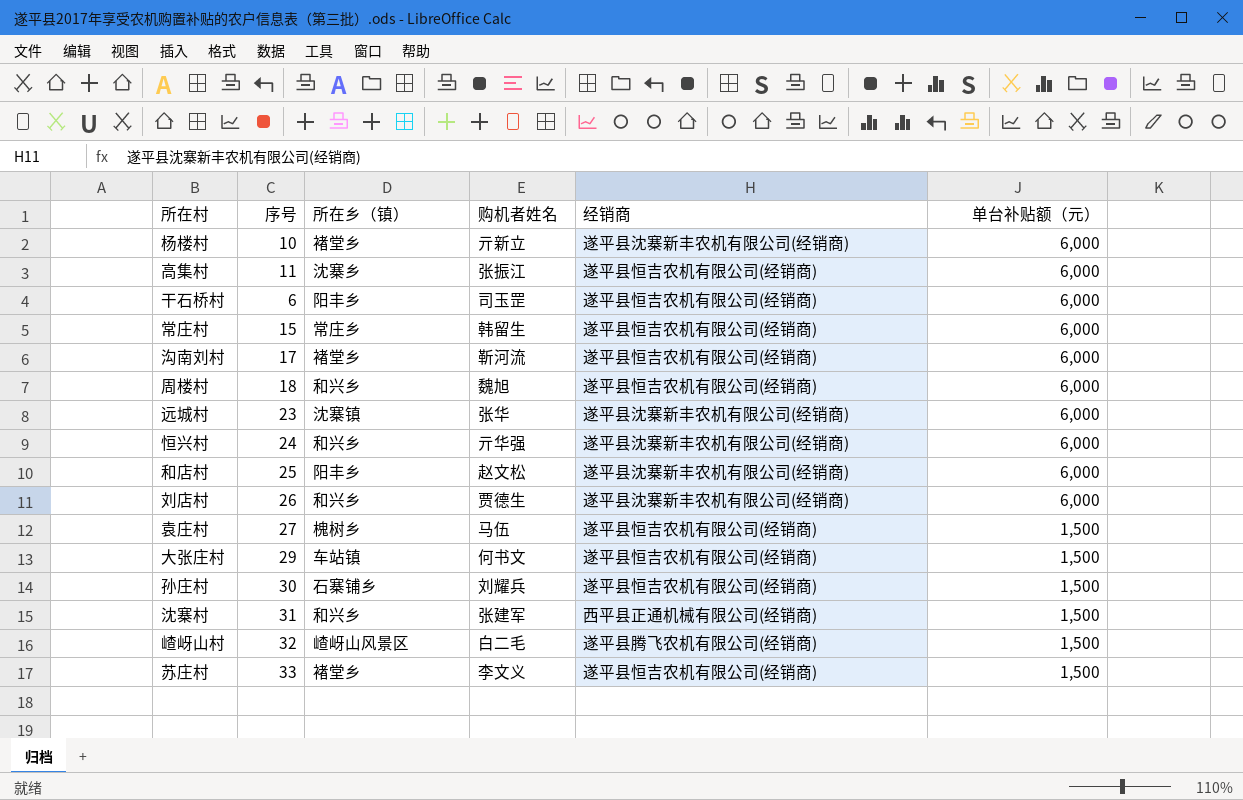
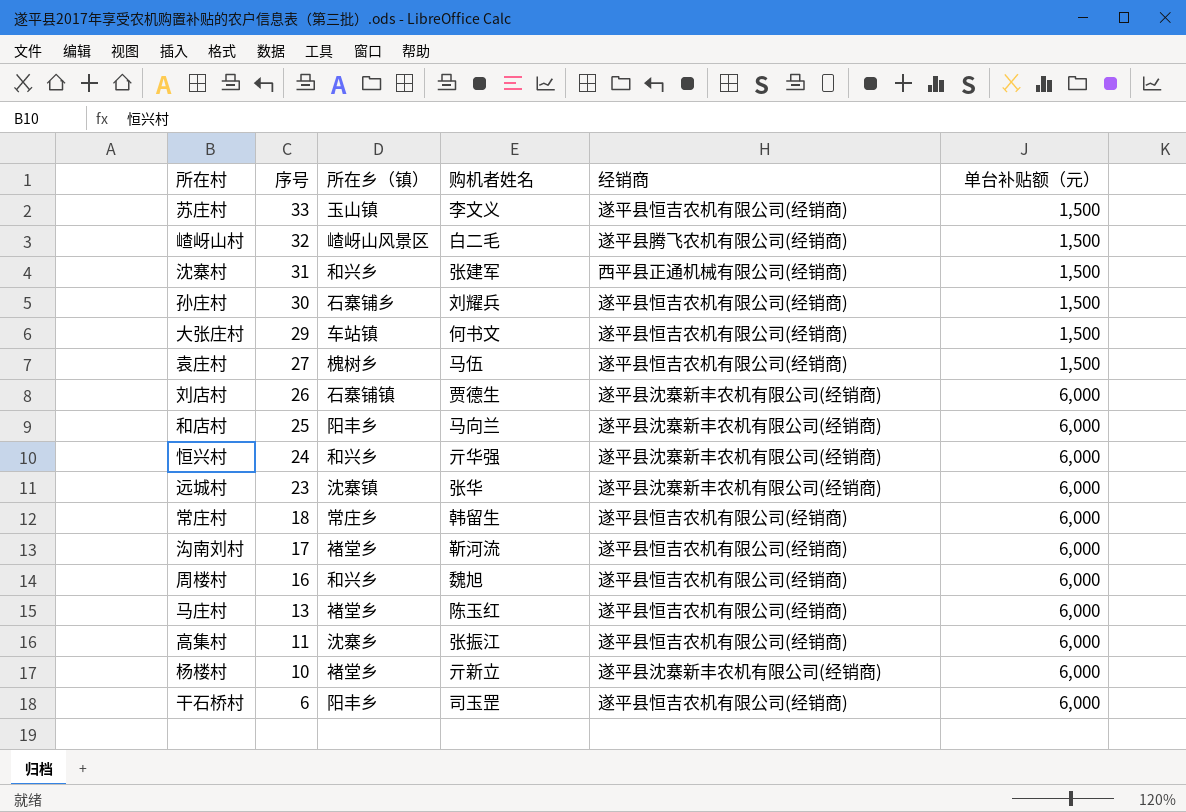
row order: 单台补贴额（元） descending -> 序号 descending
苏庄村 | 所在乡（镇）: 褚堂乡 -> 玉山镇
刘店村 | 所在乡（镇）: 和兴乡 -> 石寨铺镇
和店村 | 购机者姓名: 赵文松 -> 马向兰
常庄村 | 序号: 15 -> 18
周楼村 | 序号: 18 -> 16
row 马庄村: none -> 13 | 褚堂乡 | 陈玉红 | 遂平县恒吉农机有限公司(经销商) | 6,000

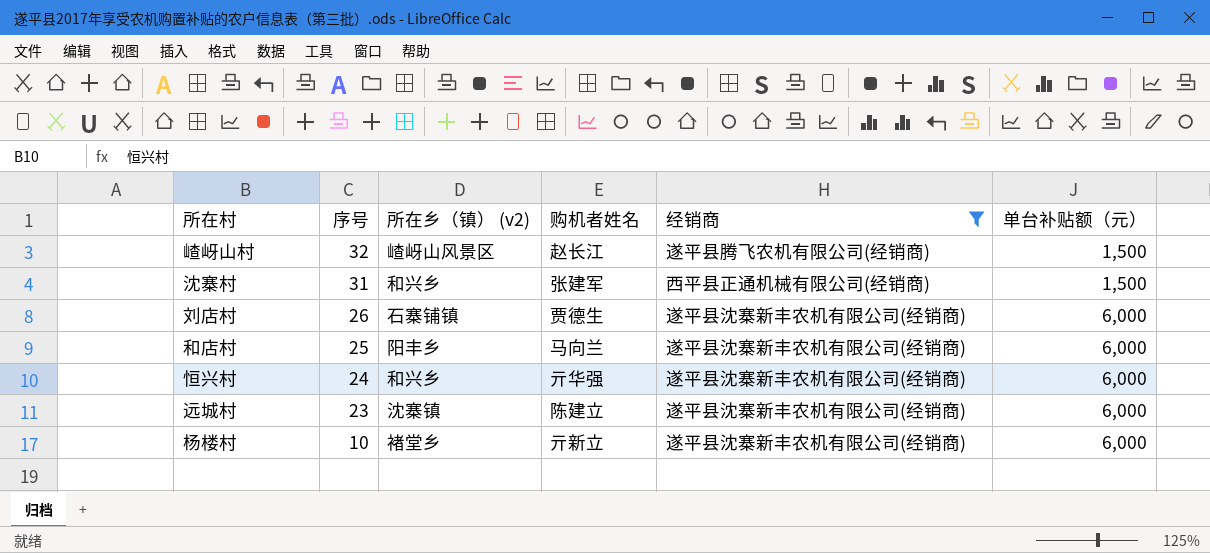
filter: none -> 经销商 != 遂平县恒吉农机有限公司(经销商)
column name: 所在乡（镇） -> 所在乡（镇） (v2)
嵖岈山村 | 购机者姓名: 白二毛 -> 赵长江
远城村 | 购机者姓名: 张华 -> 陈建立

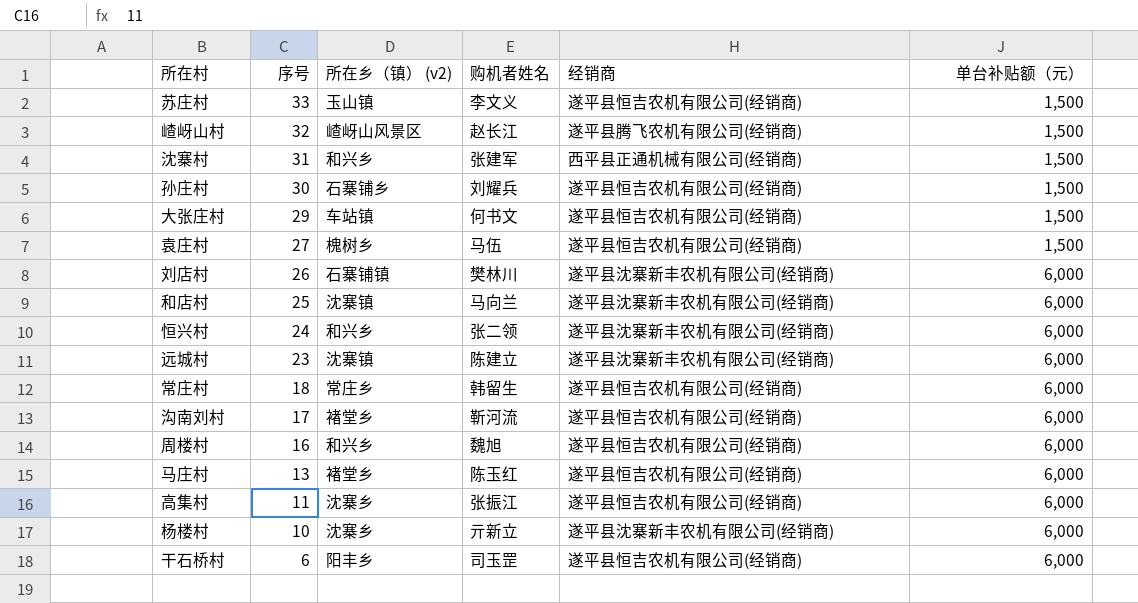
filter: 经销商 != 遂平县恒吉农机有限公司(经销商) -> none
刘店村 | 购机者姓名: 贾德生 -> 樊林川
和店村 | 所在乡（镇） (v2): 阳丰乡 -> 沈寨镇
恒兴村 | 购机者姓名: 亓华强 -> 张二领
杨楼村 | 所在乡（镇） (v2): 褚堂乡 -> 沈寨乡

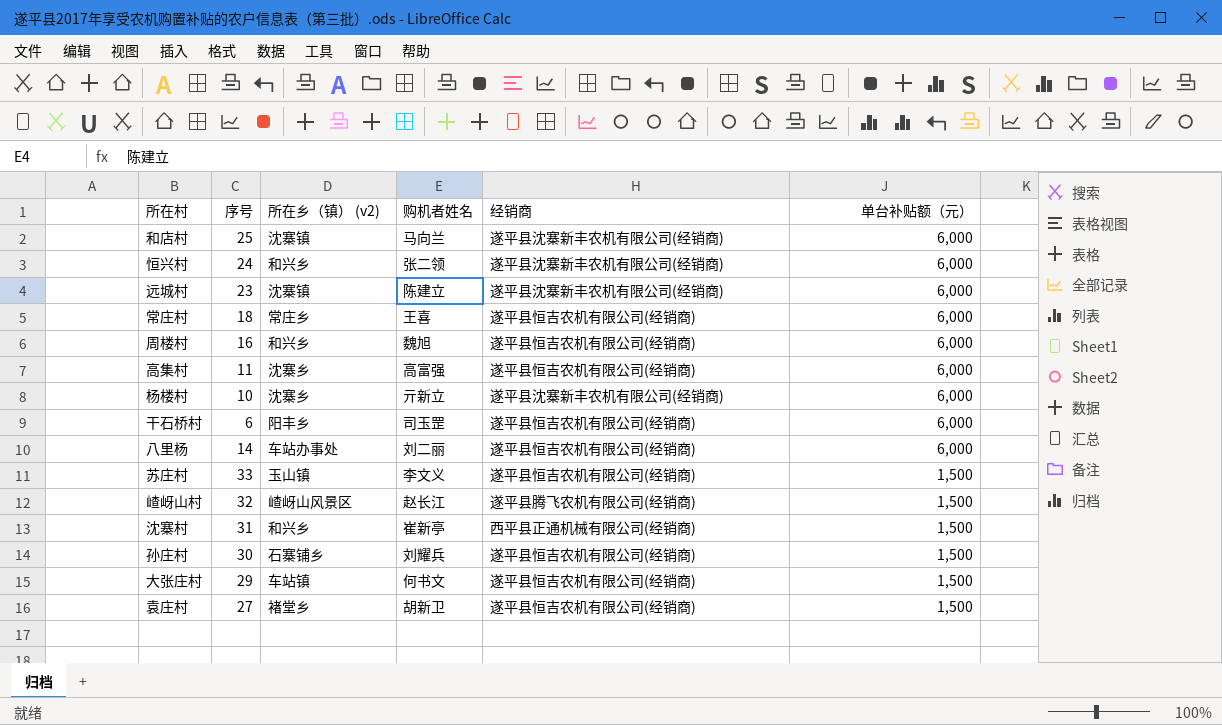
row order: 序号 descending -> 单台补贴额（元） descending
row 刘店村: 26 | 石寨铺镇 | 樊林川 | 遂平县沈寨新丰农机有限公司(经销商) | 6,000 -> none
row 沟南刘村: 17 | 褚堂乡 | 靳河流 | 遂平县恒吉农机有限公司(经销商) | 6,000 -> none
row 马庄村: 13 | 褚堂乡 | 陈玉红 | 遂平县恒吉农机有限公司(经销商) | 6,000 -> none
常庄村 | 购机者姓名: 韩留生 -> 王喜
高集村 | 购机者姓名: 张振江 -> 高富强
row 八里杨: none -> 14 | 车站办事处 | 刘二丽 | 遂平县恒吉农机有限公司(经销商) | 6,000
沈寨村 | 购机者姓名: 张建军 -> 崔新亭
袁庄村 | 所在乡（镇） (v2): 槐树乡 -> 褚堂乡
袁庄村 | 购机者姓名: 马伍 -> 胡新卫

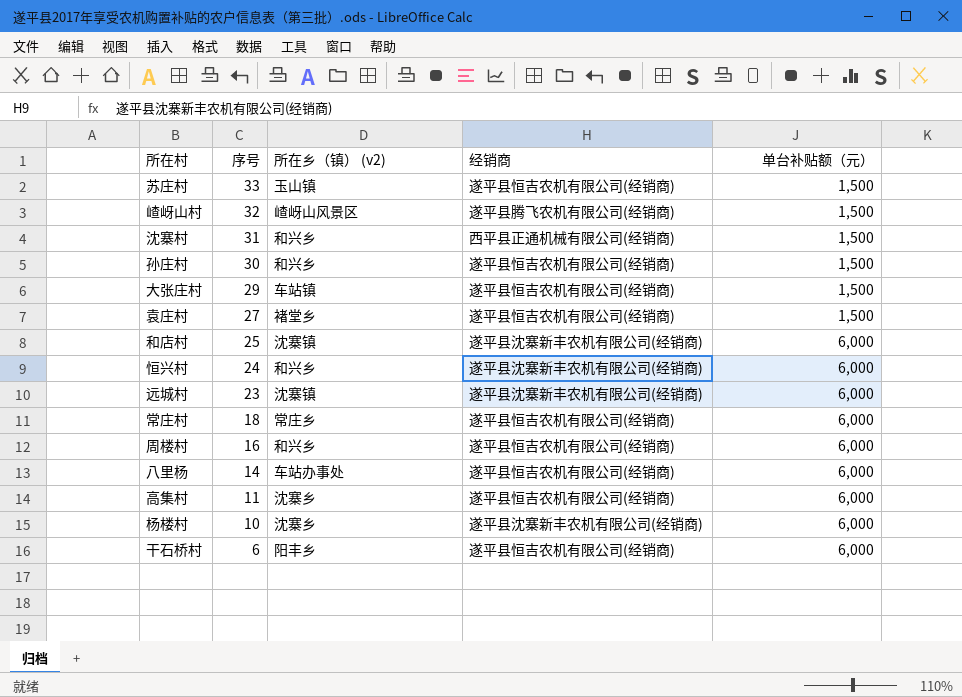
row order: 单台补贴额（元） descending -> 序号 descending
column 购机者姓名 | position: 4 -> none
孙庄村 | 所在乡（镇） (v2): 石寨铺乡 -> 和兴乡

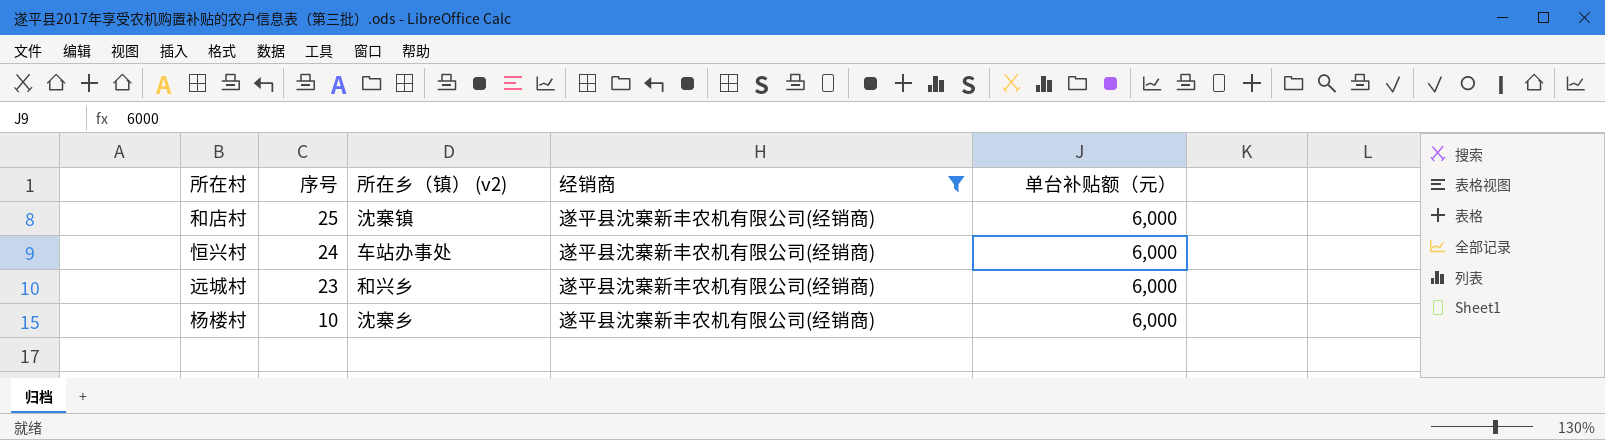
filter: none -> 经销商 = 遂平县沈寨新丰农机有限公司(经销商)
恒兴村 | 所在乡（镇） (v2): 和兴乡 -> 车站办事处
远城村 | 所在乡（镇） (v2): 沈寨镇 -> 和兴乡

